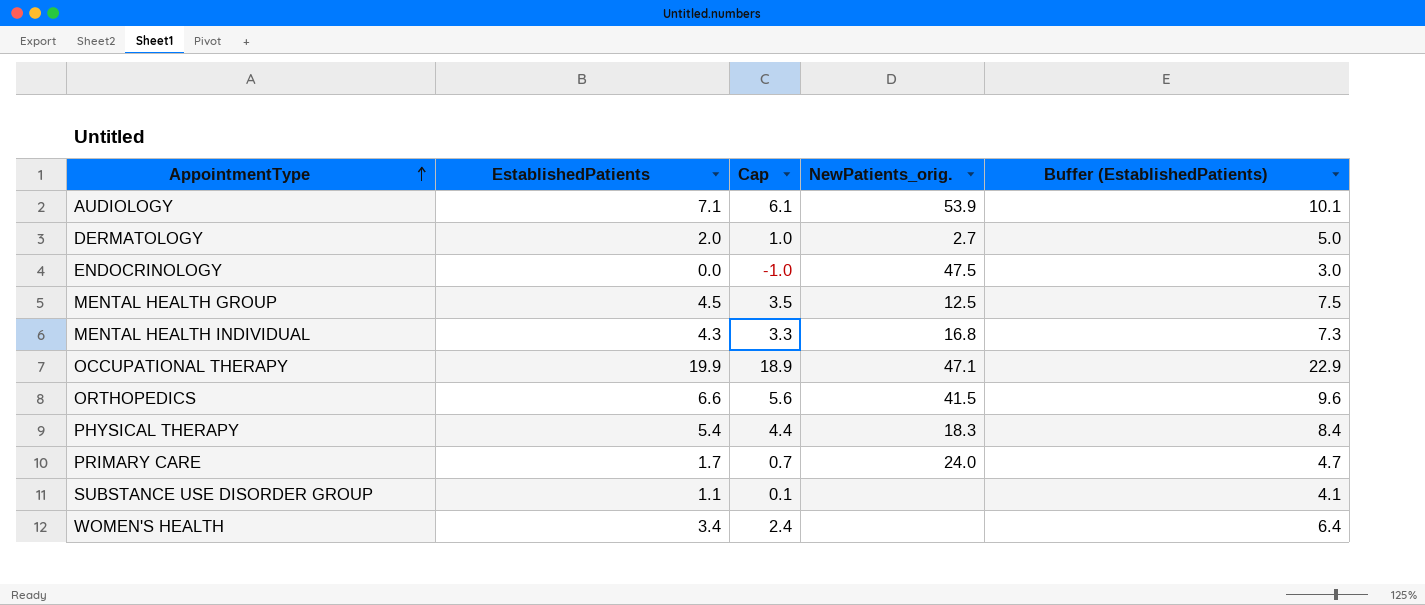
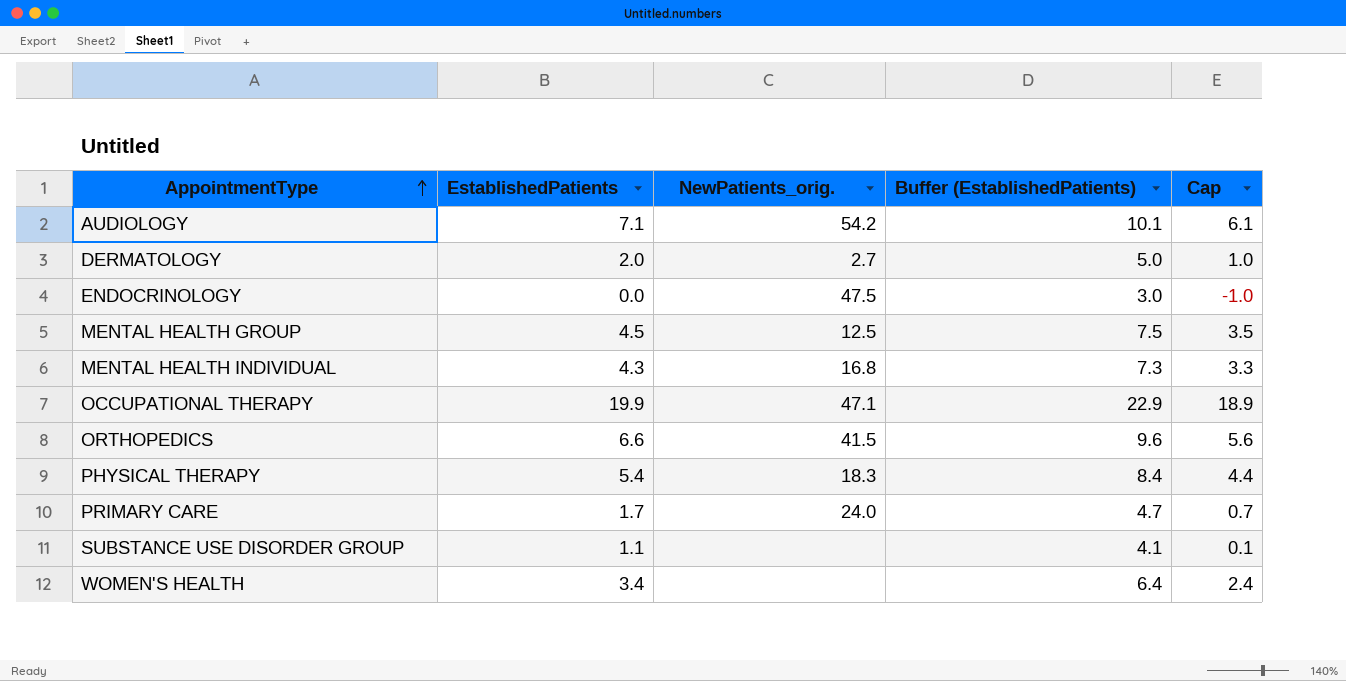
column Cap | position: 3 -> 5
AUDIOLOGY | NewPatients_orig.: 53.9 -> 54.2

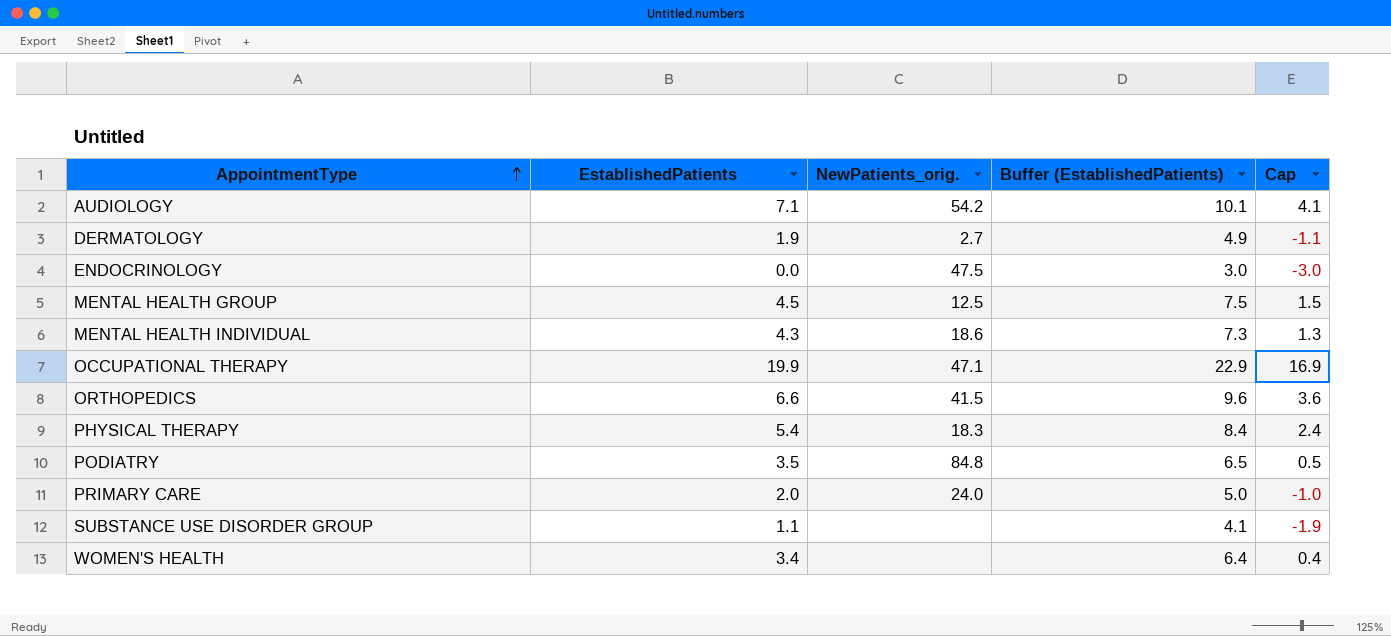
column Cap | formula: [EstablishedPatients] - 1 -> [EstablishedPatients] - 3
DERMATOLOGY | EstablishedPatients: 2.0 -> 1.9
DERMATOLOGY | Buffer (EstablishedPatients): 5.0 -> 4.9
MENTAL HEALTH INDIVIDUAL | NewPatients_orig.: 16.8 -> 18.6
row PODIATRY: none -> 3.5 | 84.8 | 6.5 | 0.5
PRIMARY CARE | EstablishedPatients: 1.7 -> 2.0
PRIMARY CARE | Buffer (EstablishedPatients): 4.7 -> 5.0

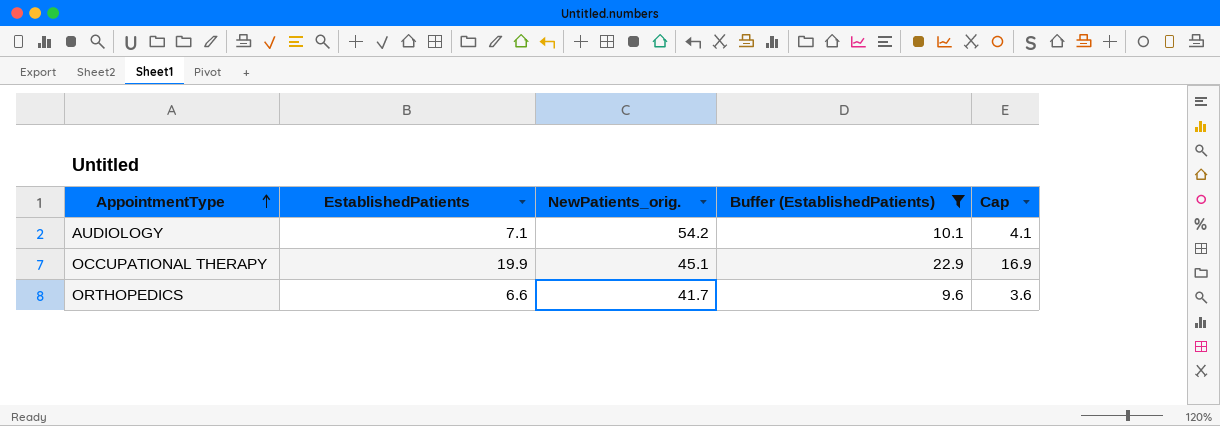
filter: none -> Buffer (EstablishedPatients) >= 9.6
OCCUPATIONAL THERAPY | NewPatients_orig.: 47.1 -> 45.1
ORTHOPEDICS | NewPatients_orig.: 41.5 -> 41.7

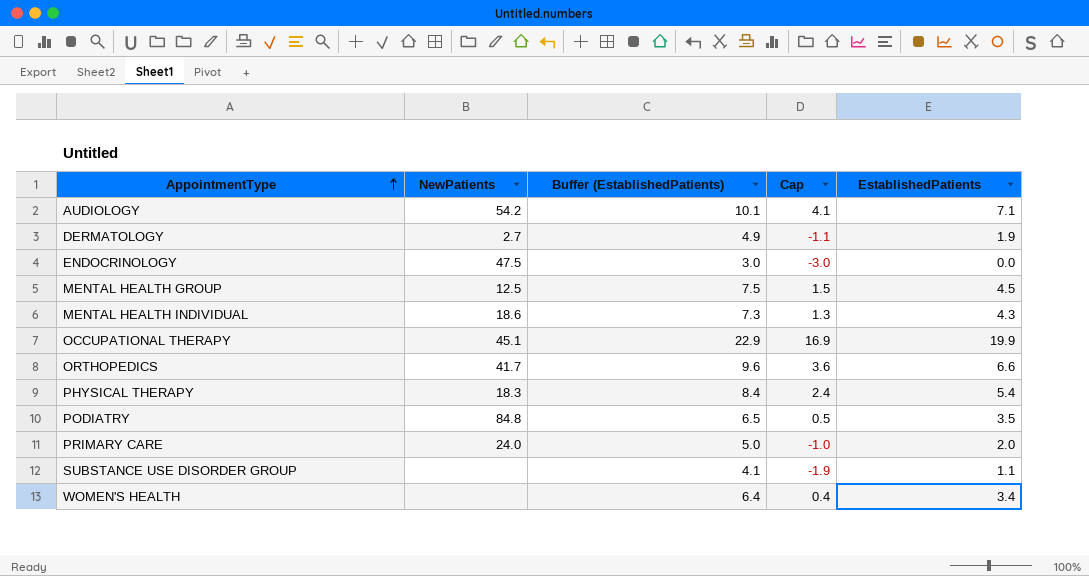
filter: Buffer (EstablishedPatients) >= 9.6 -> none
column name: NewPatients_orig. -> NewPatients
column EstablishedPatients | position: 2 -> 5

